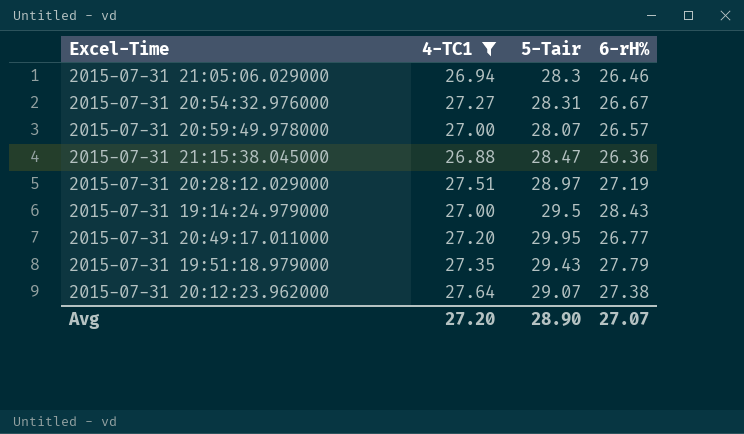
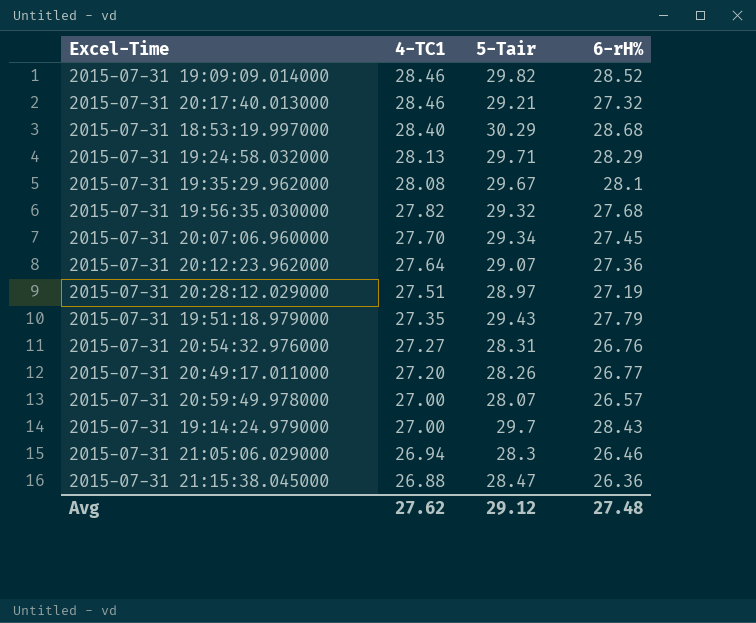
filter: 4-TC1 <= 27.64 -> none
row order: none -> 4-TC1 descending
2015-07-31 20:12:23.962000 | 6-rH%: 27.38 -> 27.36
2015-07-31 20:54:32.976000 | 6-rH%: 26.67 -> 26.76
2015-07-31 20:49:17.011000 | 5-Tair: 29.95 -> 28.26
2015-07-31 19:14:24.979000 | 5-Tair: 29.5 -> 29.7
Avg | 4-TC1: 27.20 -> 27.62
Avg | 5-Tair: 28.90 -> 29.12
Avg | 6-rH%: 27.07 -> 27.48

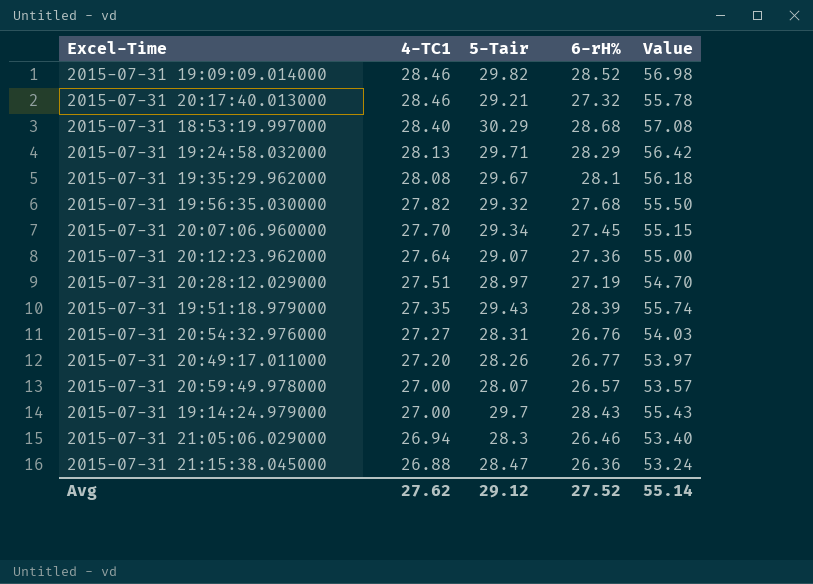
column Value | formula: none -> [4-TC1] + [6-rH%]
2015-07-31 19:51:18.979000 | 6-rH%: 27.79 -> 28.39
Avg | 6-rH%: 27.48 -> 27.52

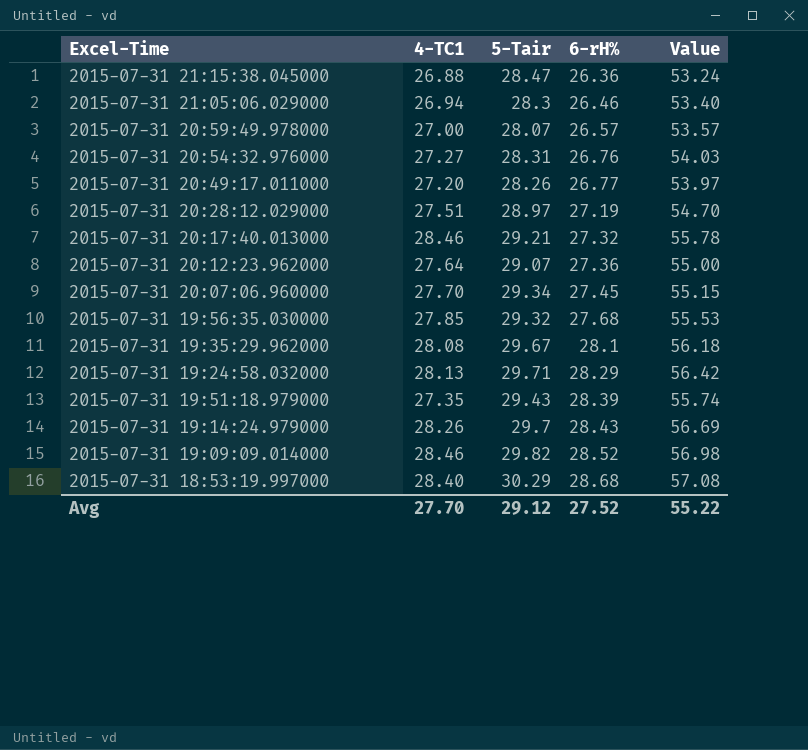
row order: 4-TC1 descending -> 6-rH% ascending
2015-07-31 19:56:35.030000 | 4-TC1: 27.82 -> 27.85
2015-07-31 19:56:35.030000 | Value: 55.50 -> 55.53
2015-07-31 19:14:24.979000 | 4-TC1: 27.00 -> 28.26
2015-07-31 19:14:24.979000 | Value: 55.43 -> 56.69
Avg | 4-TC1: 27.62 -> 27.70
Avg | Value: 55.14 -> 55.22

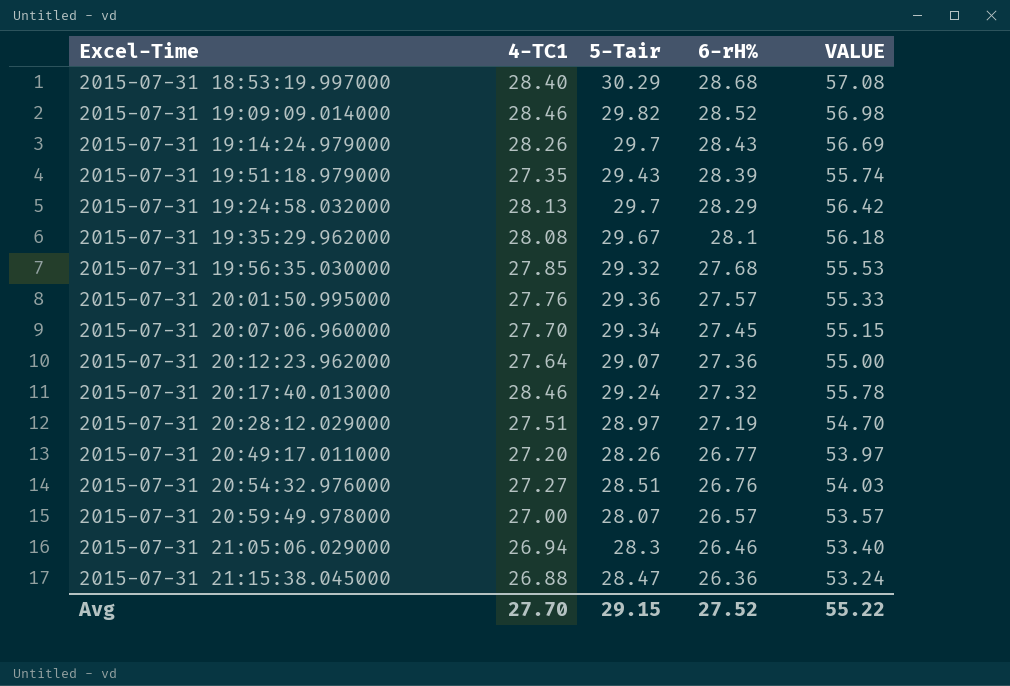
row order: 6-rH% ascending -> 6-rH% descending
column name: Value -> VALUE
2015-07-31 19:24:58.032000 | 5-Tair: 29.71 -> 29.7
row 2015-07-31 20:01:50.995000: none -> 27.76 | 29.36 | 27.57 | 55.33
2015-07-31 20:17:40.013000 | 5-Tair: 29.21 -> 29.24
2015-07-31 20:54:32.976000 | 5-Tair: 28.31 -> 28.51
Avg | 5-Tair: 29.12 -> 29.15

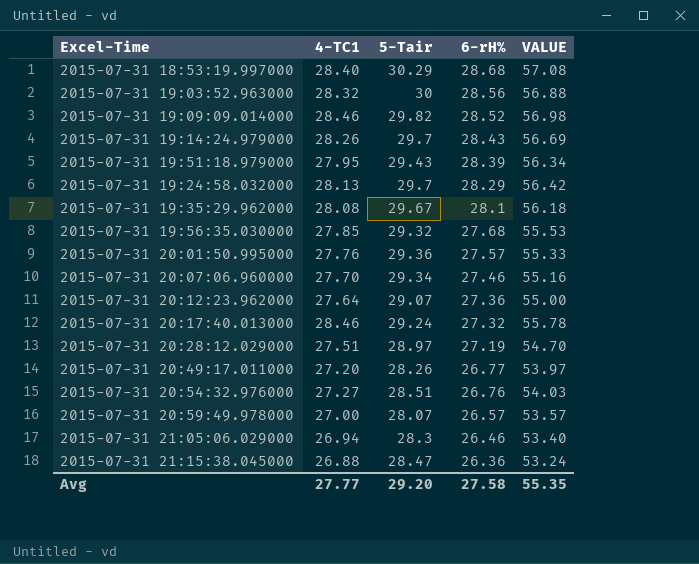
row 2015-07-31 19:03:52.963000: none -> 28.32 | 30 | 28.56 | 56.88
2015-07-31 19:51:18.979000 | 4-TC1: 27.35 -> 27.95
2015-07-31 19:51:18.979000 | VALUE: 55.74 -> 56.34
2015-07-31 20:07:06.960000 | 6-rH%: 27.45 -> 27.46
2015-07-31 20:07:06.960000 | VALUE: 55.15 -> 55.16
Avg | 4-TC1: 27.70 -> 27.77
Avg | 5-Tair: 29.15 -> 29.20
Avg | 6-rH%: 27.52 -> 27.58
Avg | VALUE: 55.22 -> 55.35

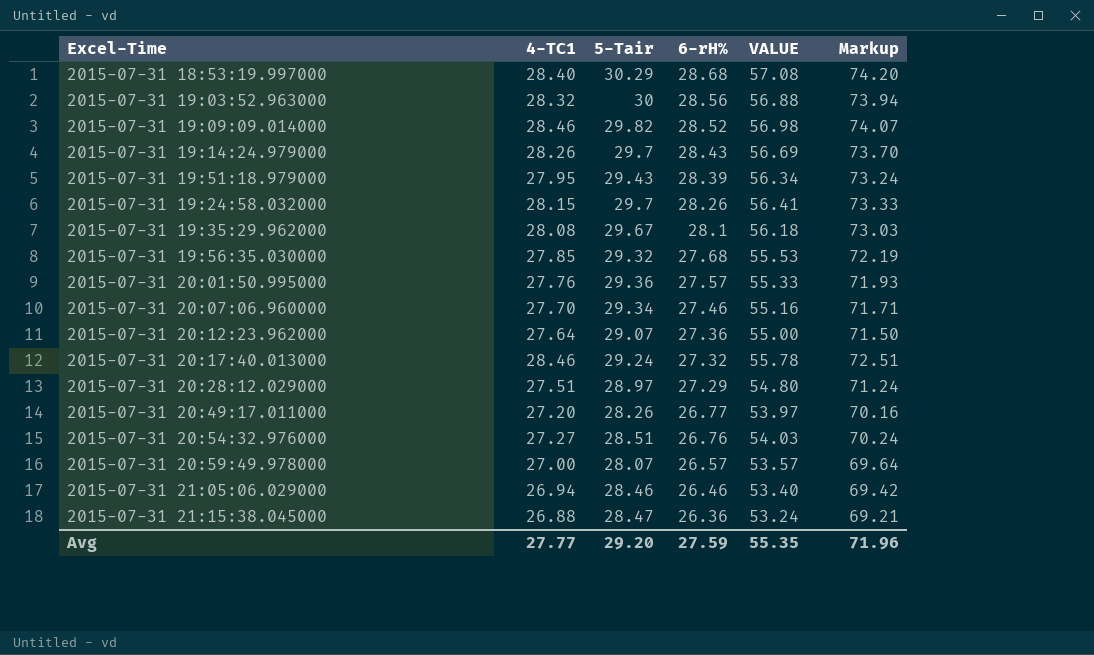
column Markup | formula: none -> [VALUE] * 1.3
2015-07-31 19:24:58.032000 | 4-TC1: 28.13 -> 28.15
2015-07-31 19:24:58.032000 | 6-rH%: 28.29 -> 28.26
2015-07-31 19:24:58.032000 | VALUE: 56.42 -> 56.41
2015-07-31 20:28:12.029000 | 6-rH%: 27.19 -> 27.29
2015-07-31 20:28:12.029000 | VALUE: 54.70 -> 54.80
2015-07-31 21:05:06.029000 | 5-Tair: 28.3 -> 28.46
Avg | 6-rH%: 27.58 -> 27.59

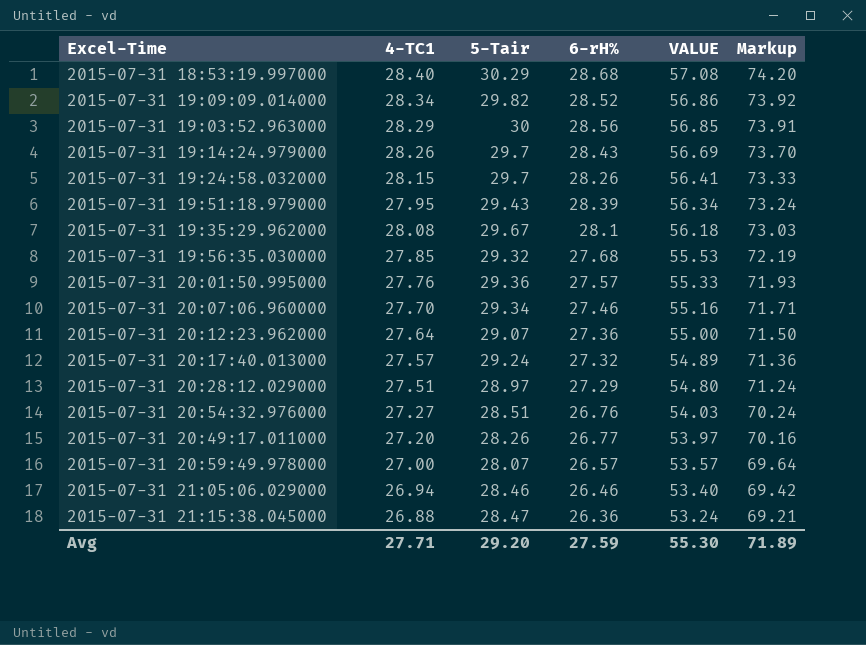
row order: 6-rH% descending -> VALUE descending
2015-07-31 19:09:09.014000 | 4-TC1: 28.46 -> 28.34
2015-07-31 19:09:09.014000 | VALUE: 56.98 -> 56.86
2015-07-31 19:09:09.014000 | Markup: 74.07 -> 73.92
2015-07-31 19:03:52.963000 | 4-TC1: 28.32 -> 28.29
2015-07-31 19:03:52.963000 | VALUE: 56.88 -> 56.85
2015-07-31 19:03:52.963000 | Markup: 73.94 -> 73.91
2015-07-31 20:17:40.013000 | 4-TC1: 28.46 -> 27.57
2015-07-31 20:17:40.013000 | VALUE: 55.78 -> 54.89
2015-07-31 20:17:40.013000 | Markup: 72.51 -> 71.36
Avg | 4-TC1: 27.77 -> 27.71
Avg | VALUE: 55.35 -> 55.30
Avg | Markup: 71.96 -> 71.89

